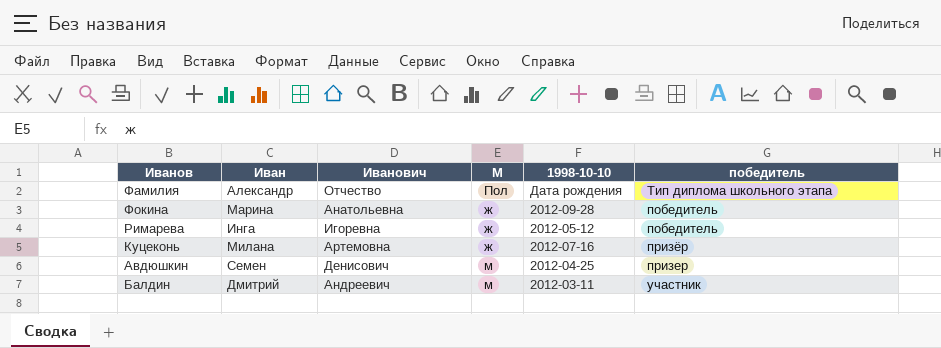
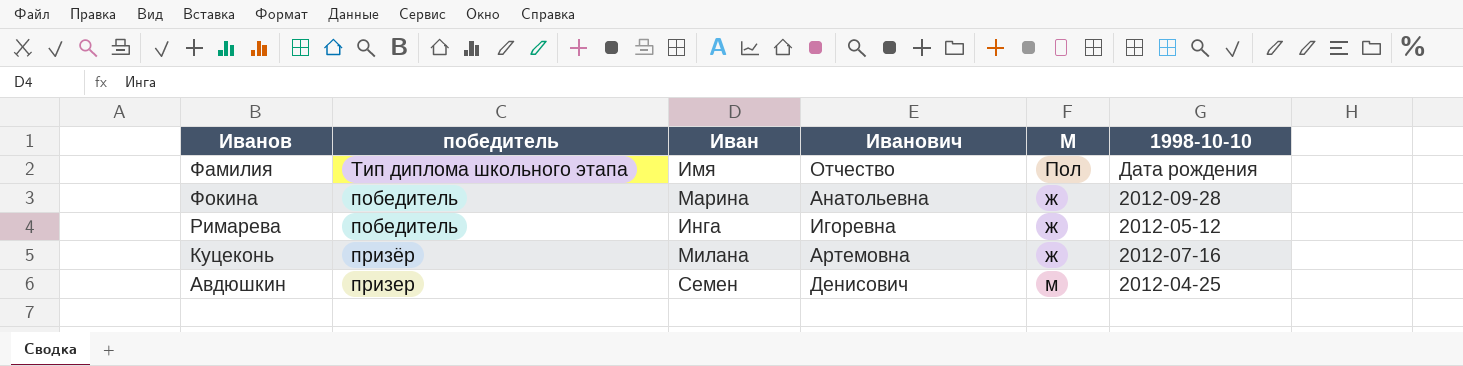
column победитель | position: 6 -> 2
row Балдин: Дмитрий | Андреевич | м | 2012-03-11 | участник -> none
Фамилия | Иван: Александр -> Имя

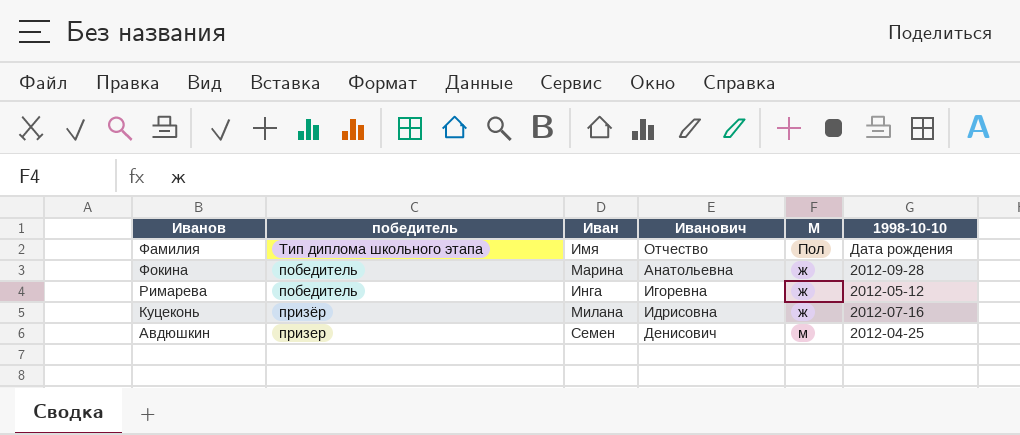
Куцеконь | Иванович: Артемовна -> Идрисовна

